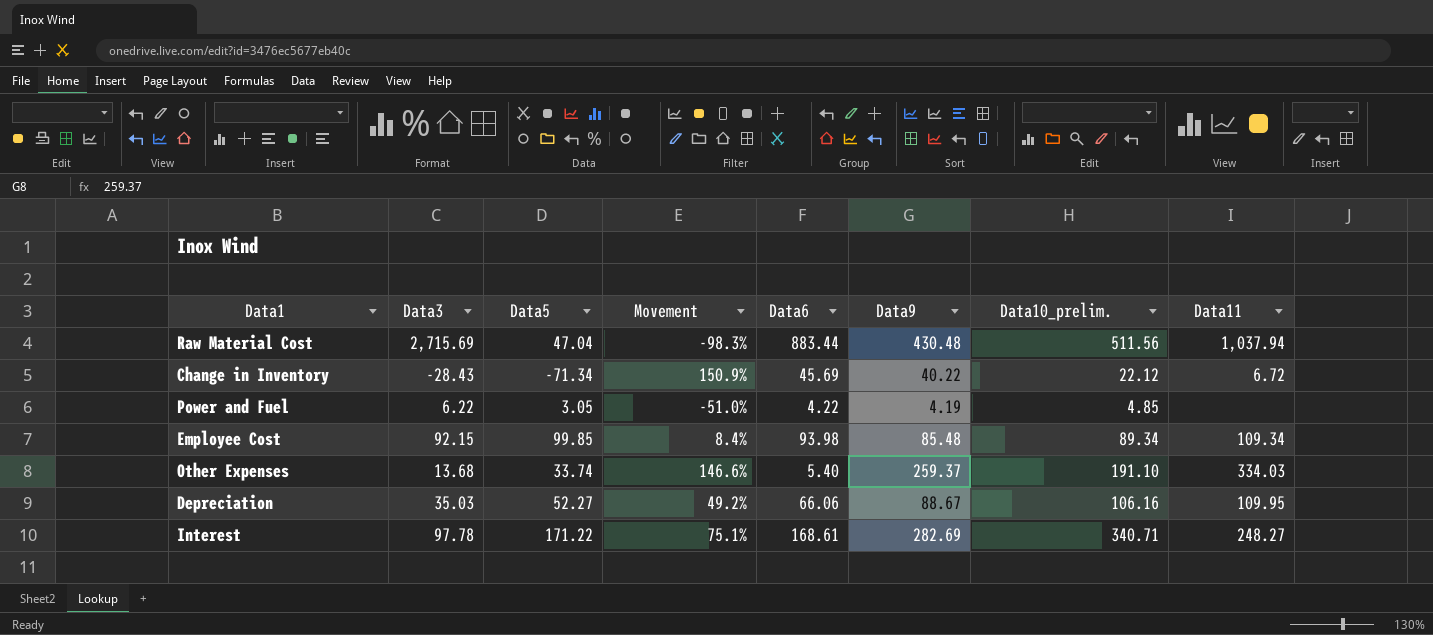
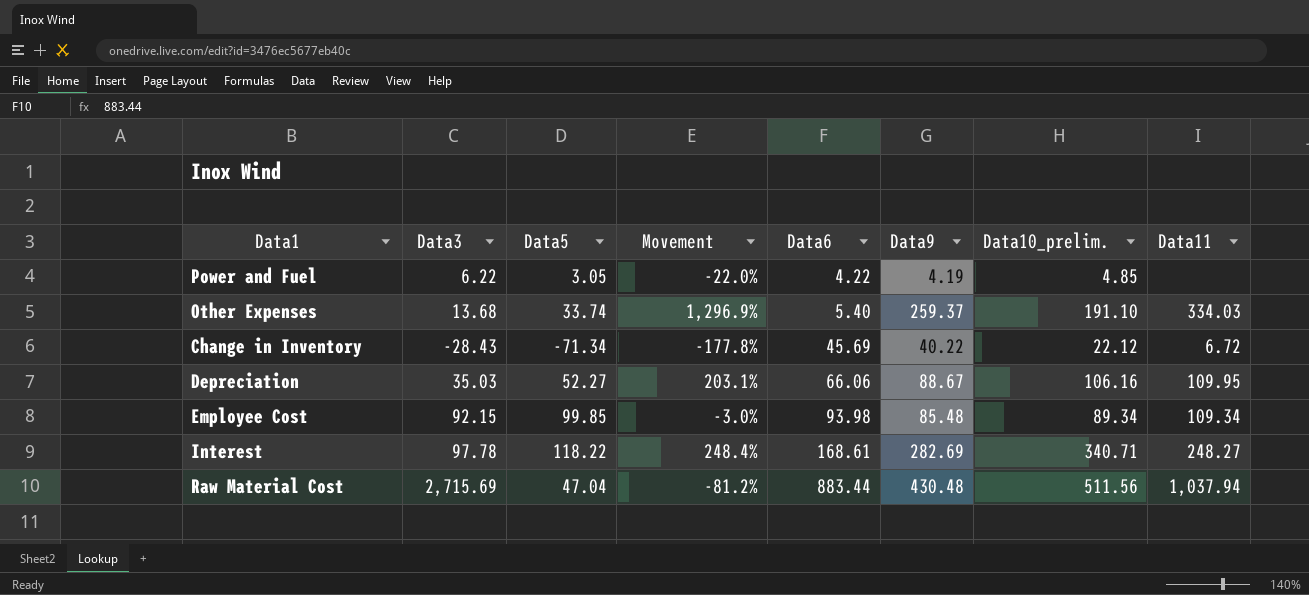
row order: none -> Data6 ascending
column Movement | formula: ([Data5] - [Data3]) / [Data3] -> ([Data10_prelim.] - [Data3]) / [Data3]
Interest | Data5: 171.22 -> 118.22

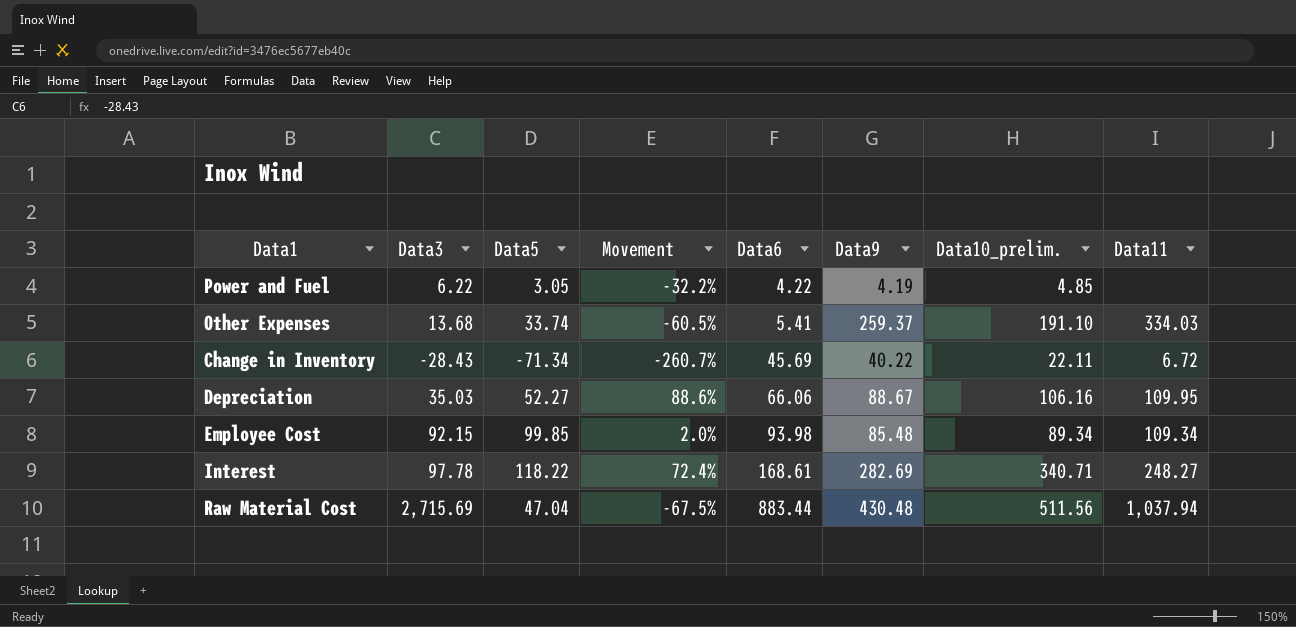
column Movement | formula: ([Data10_prelim.] - [Data3]) / [Data3] -> ([Data6] - [Data3]) / [Data3]
Other Expenses | Data6: 5.40 -> 5.41
Change in Inventory | Data10_prelim.: 22.12 -> 22.11

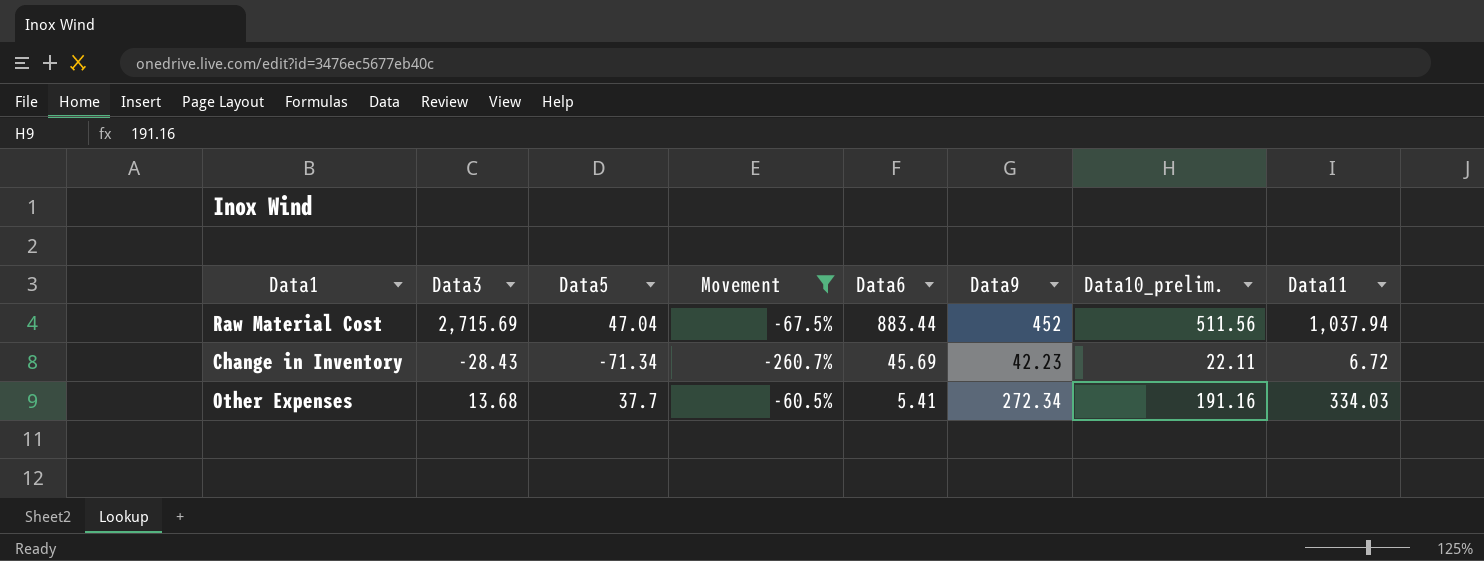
filter: none -> Movement <= -60.5%
row order: Data6 ascending -> Data6 descending
Raw Material Cost | Data9: 430.48 -> 452
Change in Inventory | Data9: 40.22 -> 42.23
Other Expenses | Data5: 33.74 -> 37.7
Other Expenses | Data9: 259.37 -> 272.34
Other Expenses | Data10_prelim.: 191.10 -> 191.16

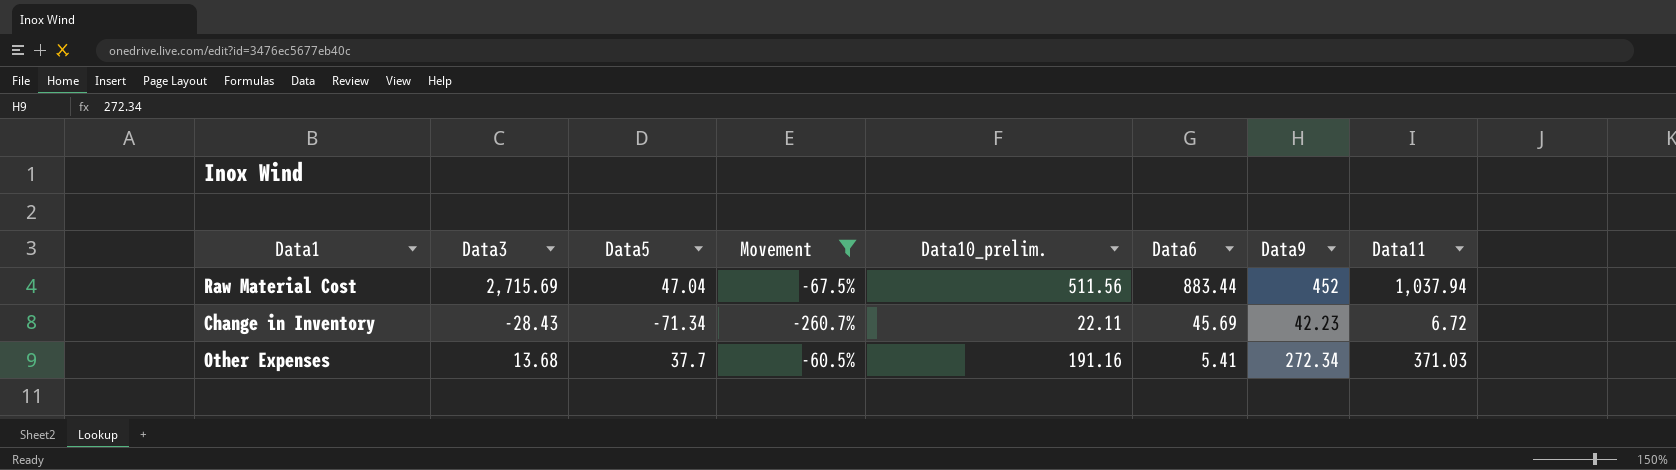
column Data10_prelim. | position: 7 -> 5
Other Expenses | Data11: 334.03 -> 371.03

